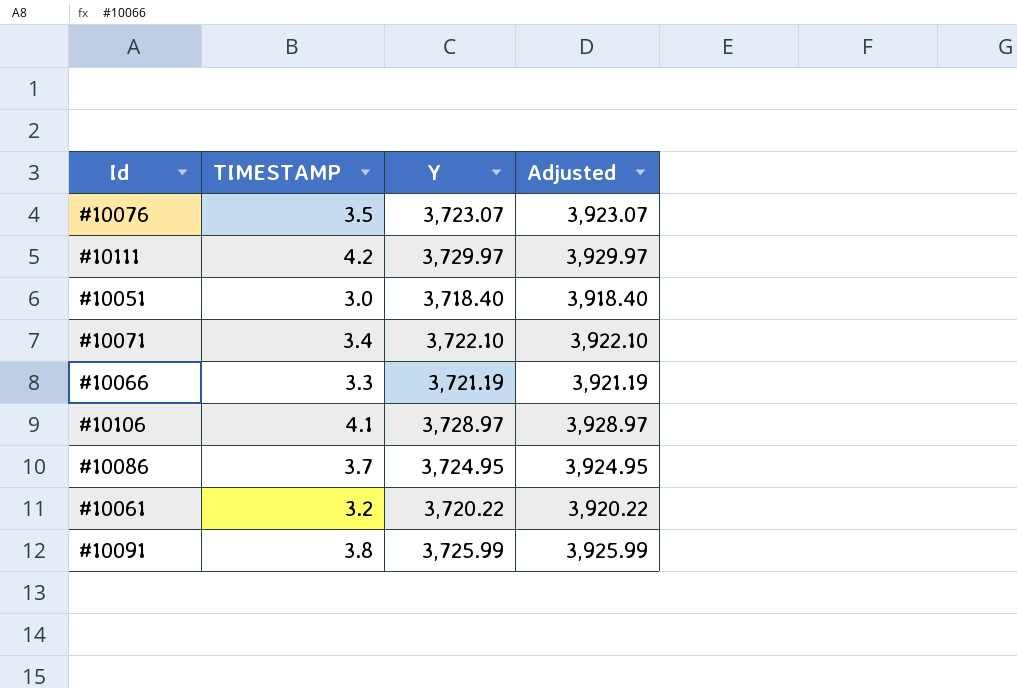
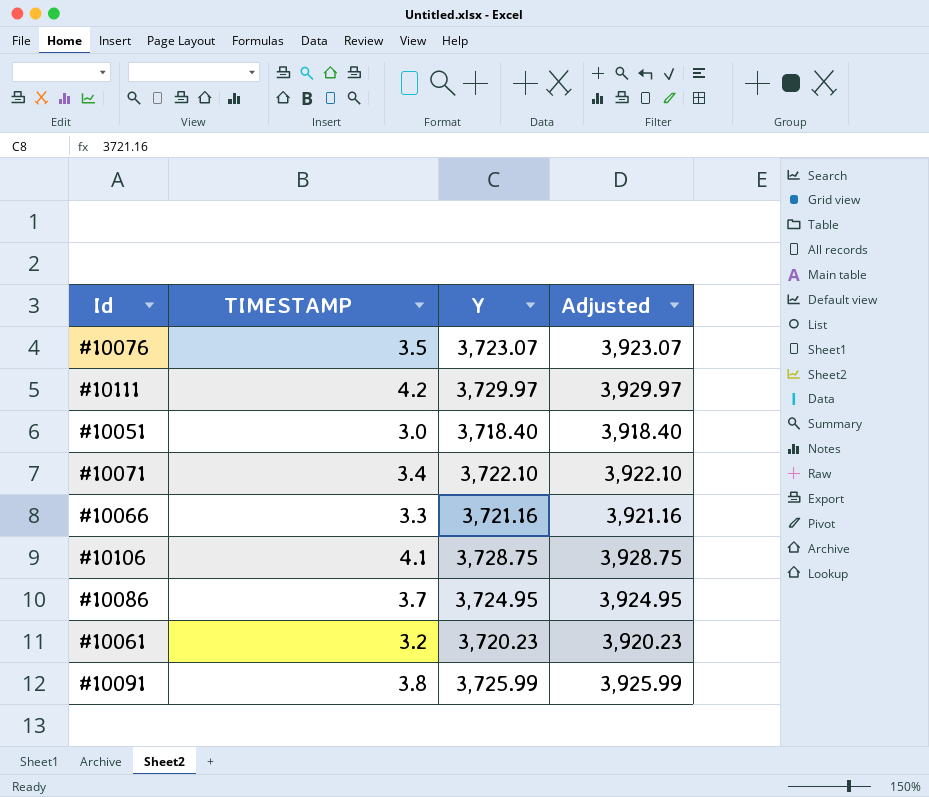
#10066 | Y: 3,721.19 -> 3,721.16
#10066 | Adjusted: 3,921.19 -> 3,921.16
#10106 | Y: 3,728.97 -> 3,728.75
#10106 | Adjusted: 3,928.97 -> 3,928.75
#10061 | Y: 3,720.22 -> 3,720.23
#10061 | Adjusted: 3,920.22 -> 3,920.23

